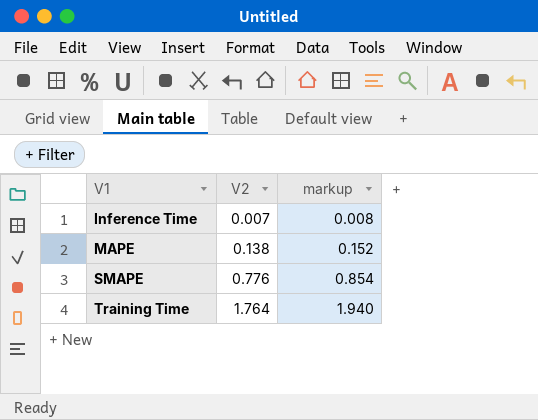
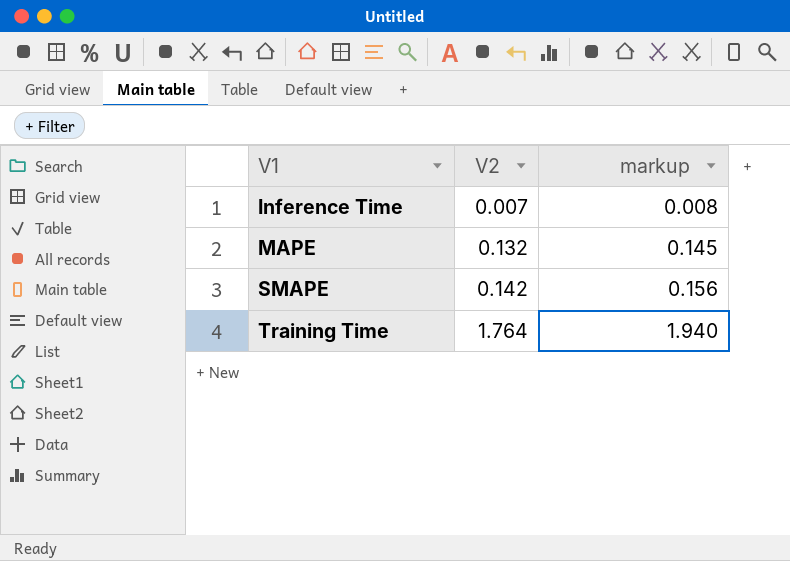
MAPE | V2: 0.138 -> 0.132
MAPE | markup: 0.152 -> 0.145
SMAPE | V2: 0.776 -> 0.142
SMAPE | markup: 0.854 -> 0.156

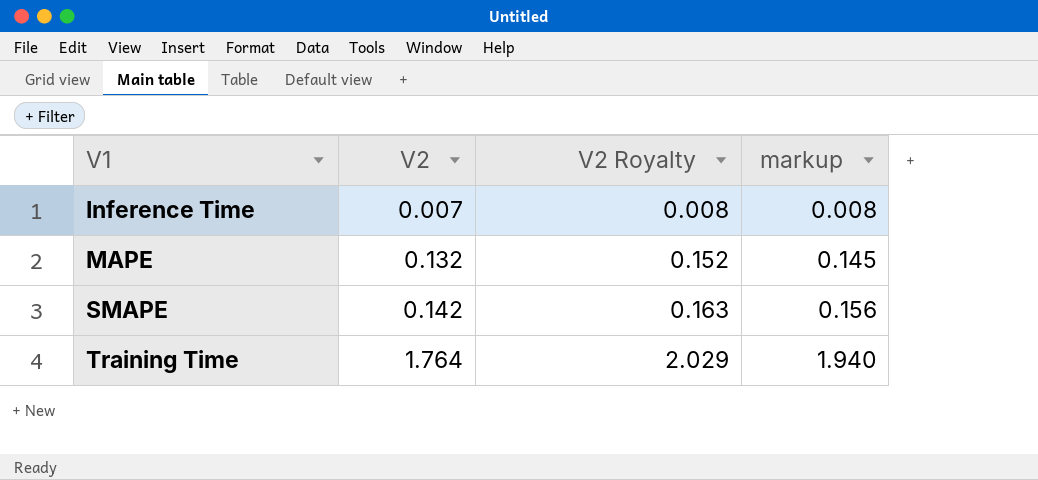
column V2 Royalty | formula: none -> [V2] * 1.15

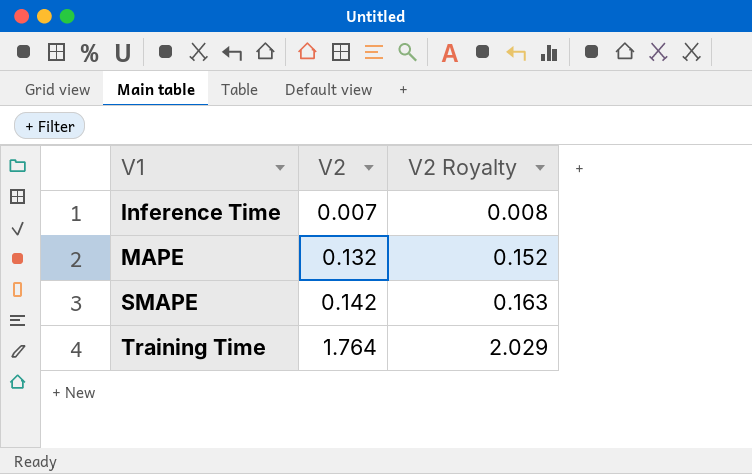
column markup | formula: [V2] * 1.1 -> none

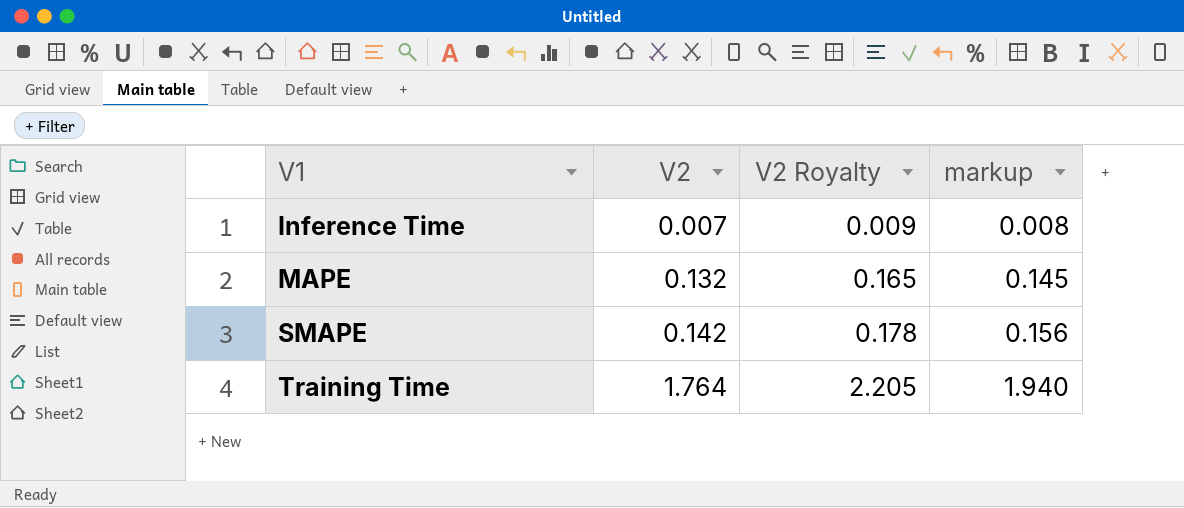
column V2 Royalty | formula: [V2] * 1.15 -> [V2] * 1.25
column markup | formula: none -> [V2] * 1.1

